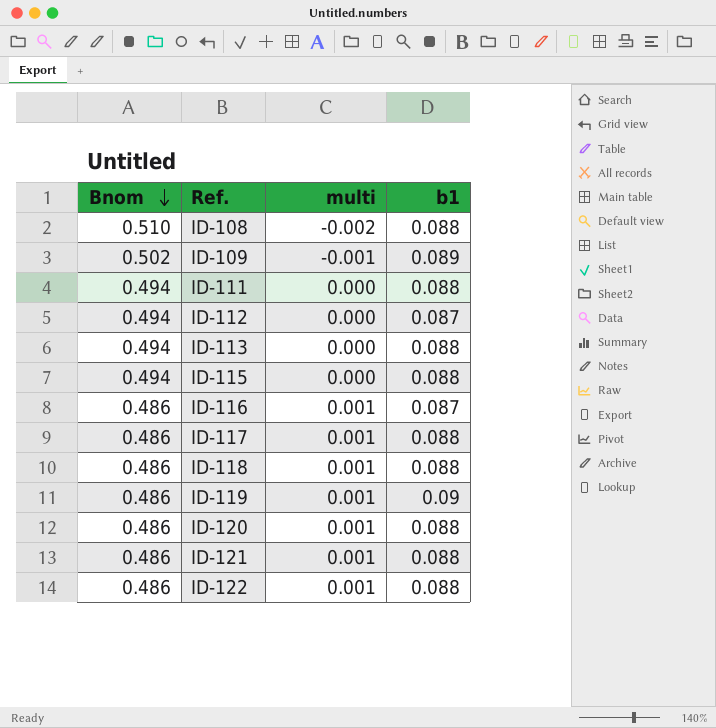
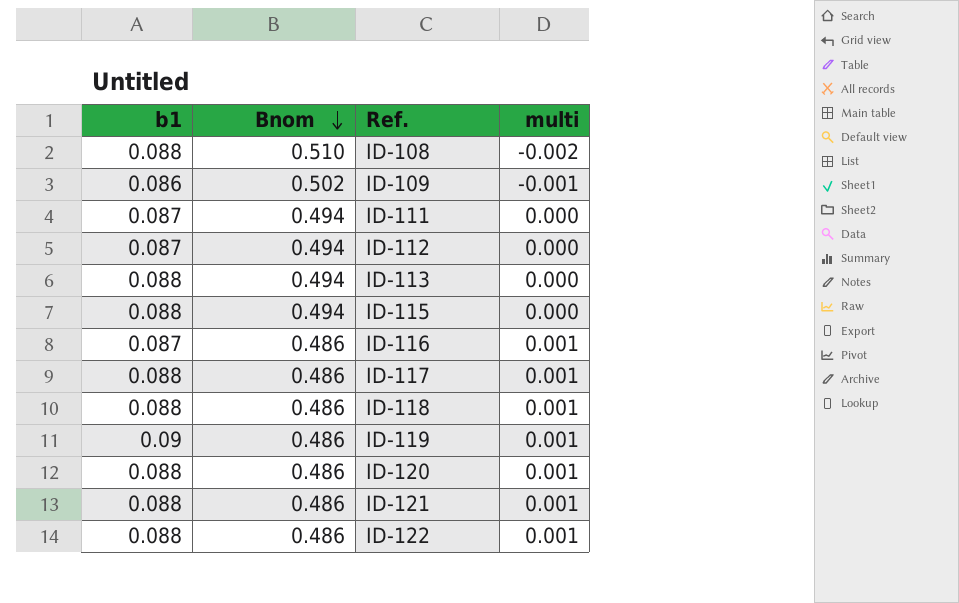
column b1 | position: 4 -> 1
ID-109 | b1: 0.089 -> 0.086
ID-111 | b1: 0.088 -> 0.087

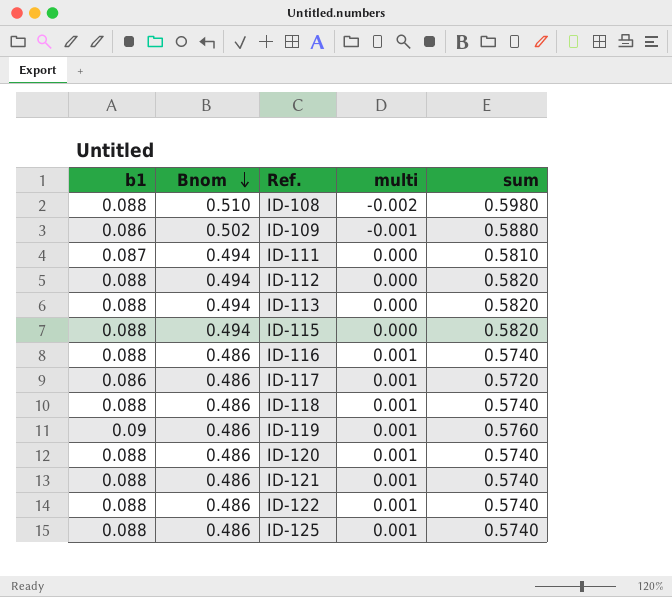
column sum | formula: none -> [b1] + [Bnom]
ID-112 | b1: 0.087 -> 0.088
ID-116 | b1: 0.087 -> 0.088
ID-117 | b1: 0.088 -> 0.086
row ID-125: none -> 0.088 | 0.486 | 0.001 | 0.5740

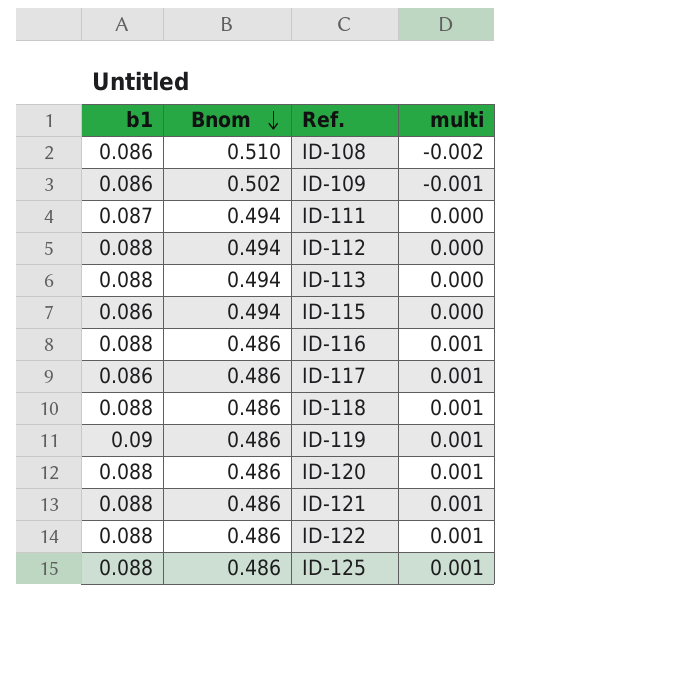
column sum | formula: [b1] + [Bnom] -> none
ID-108 | b1: 0.088 -> 0.086
ID-115 | b1: 0.088 -> 0.086

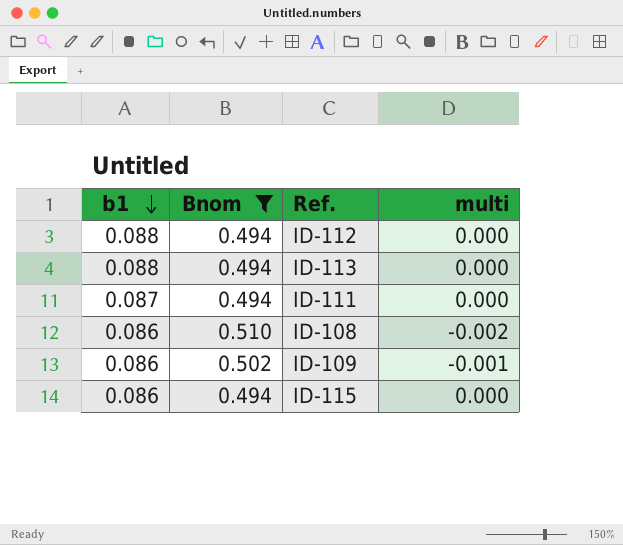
filter: none -> Bnom != 0.486
row order: Bnom descending -> b1 descending

